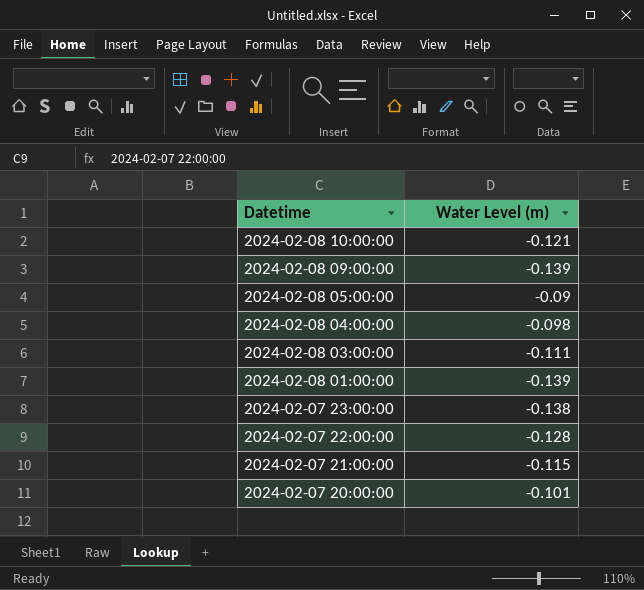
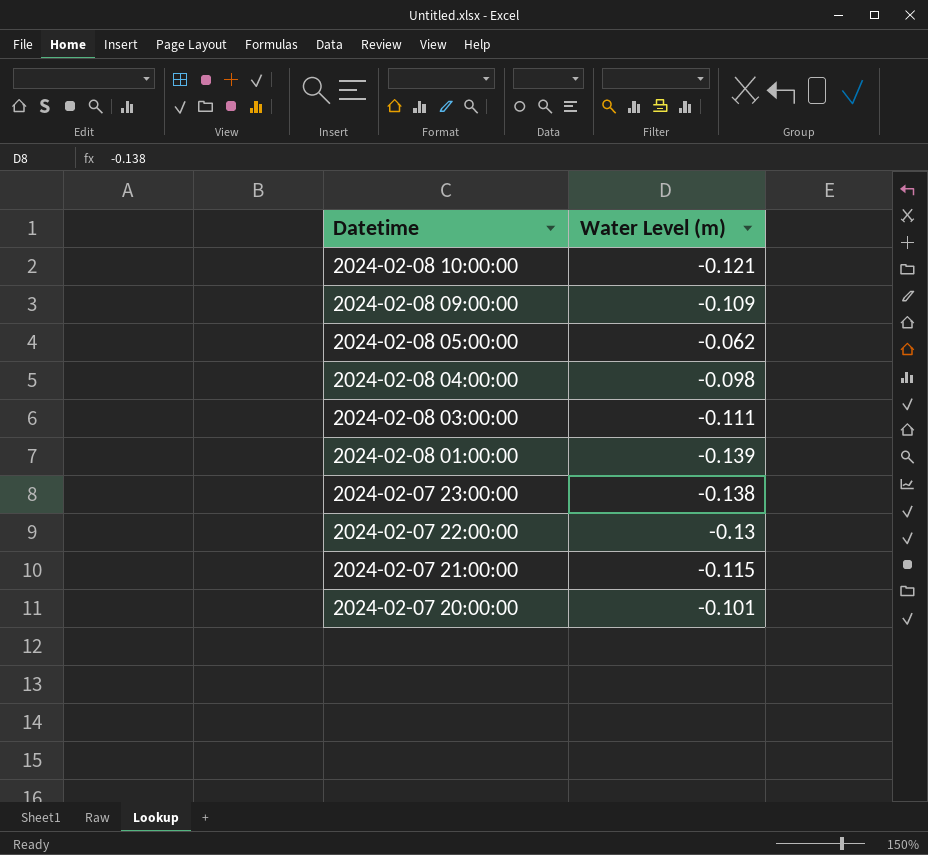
2024-02-08 09:00:00 | Water Level (m): -0.139 -> -0.109
2024-02-08 05:00:00 | Water Level (m): -0.09 -> -0.062
2024-02-07 22:00:00 | Water Level (m): -0.128 -> -0.13

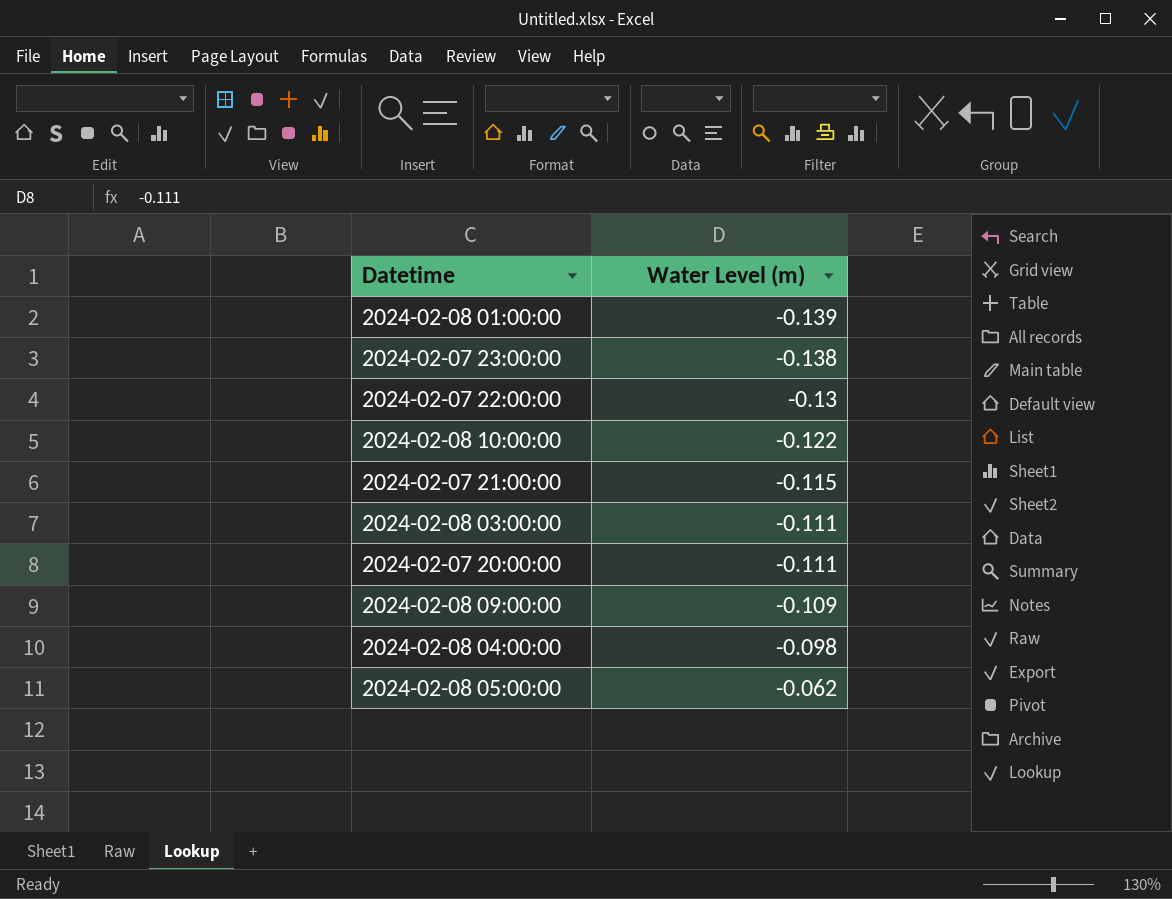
row order: Datetime descending -> Water Level (m) ascending
2024-02-08 10:00:00 | Water Level (m): -0.121 -> -0.122
2024-02-07 20:00:00 | Water Level (m): -0.101 -> -0.111

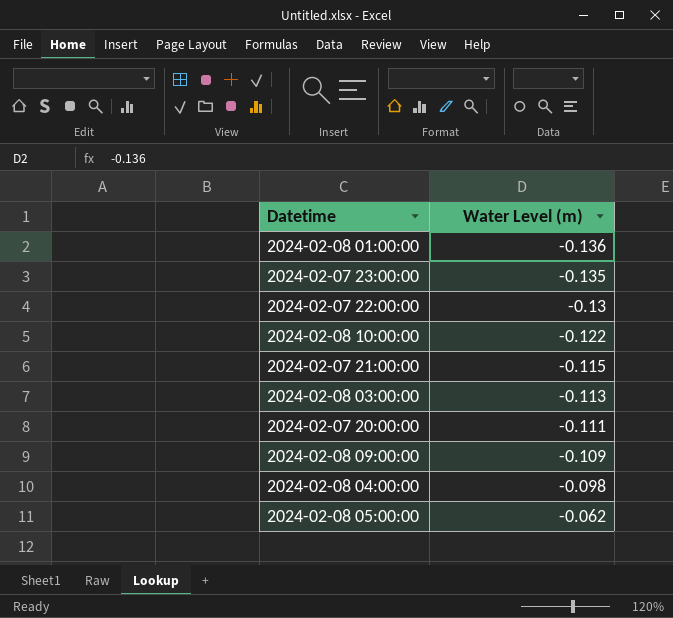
2024-02-08 01:00:00 | Water Level (m): -0.139 -> -0.136
2024-02-07 23:00:00 | Water Level (m): -0.138 -> -0.135
2024-02-08 03:00:00 | Water Level (m): -0.111 -> -0.113

